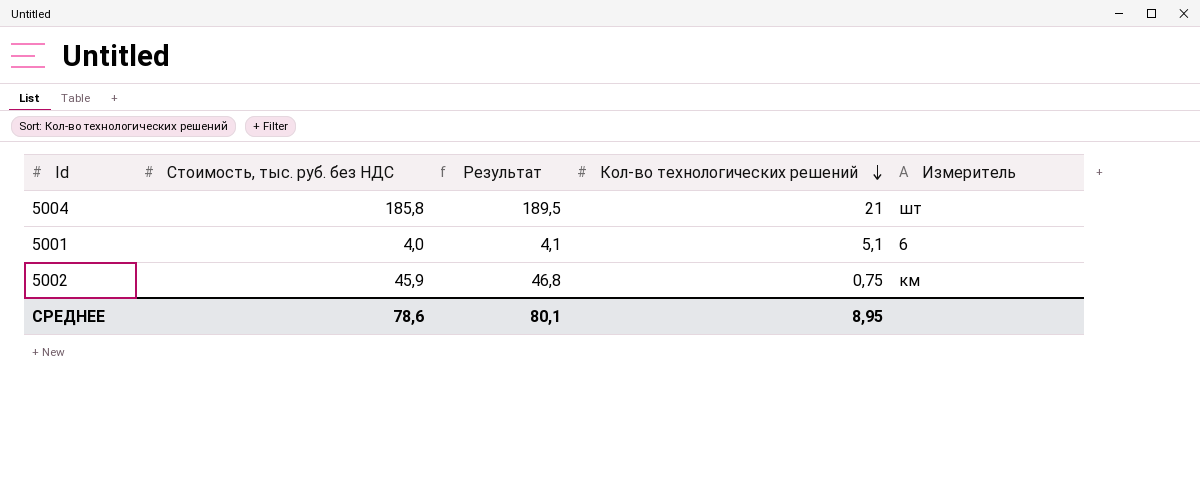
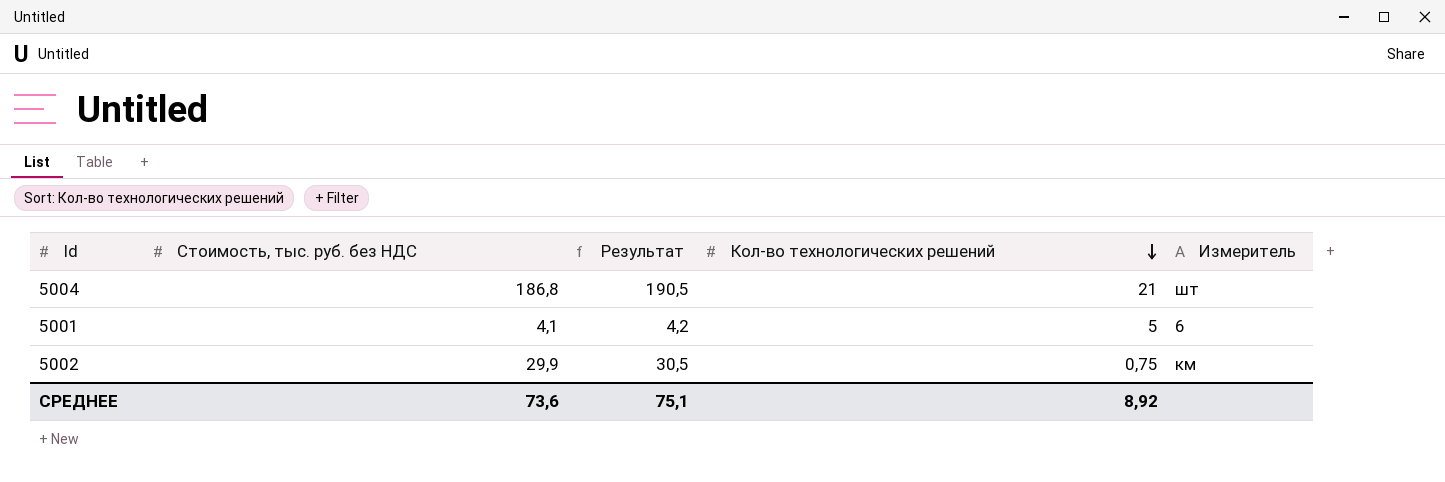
5004 | Стоимость, тыс. руб. без НДС: 185,8 -> 186,8
5004 | Результат: 189,5 -> 190,5
5001 | Стоимость, тыс. руб. без НДС: 4,0 -> 4,1
5001 | Результат: 4,1 -> 4,2
5001 | Кол-во технологических решений: 5,1 -> 5
5002 | Стоимость, тыс. руб. без НДС: 45,9 -> 29,9
5002 | Результат: 46,8 -> 30,5
СРЕДНЕЕ | Стоимость, тыс. руб. без НДС: 78,6 -> 73,6
СРЕДНЕЕ | Результат: 80,1 -> 75,1
СРЕДНЕЕ | Кол-во технологических решений: 8,95 -> 8,92

